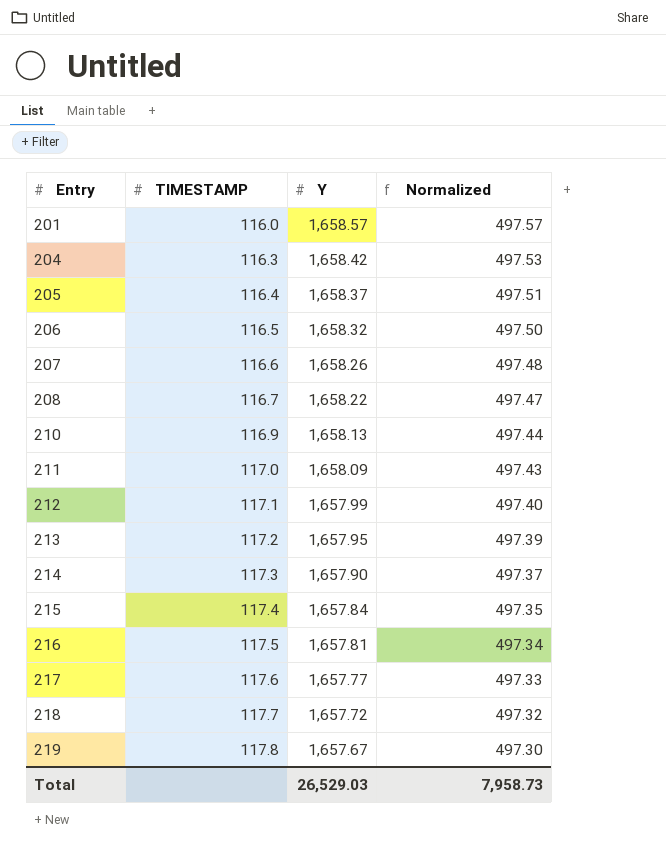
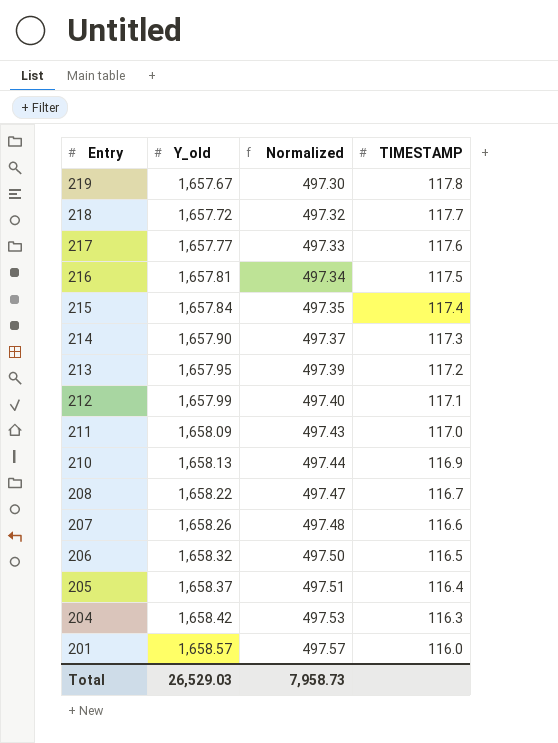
row order: Entry ascending -> Entry descending
column name: Y -> Y_old
column TIMESTAMP | position: 2 -> 4

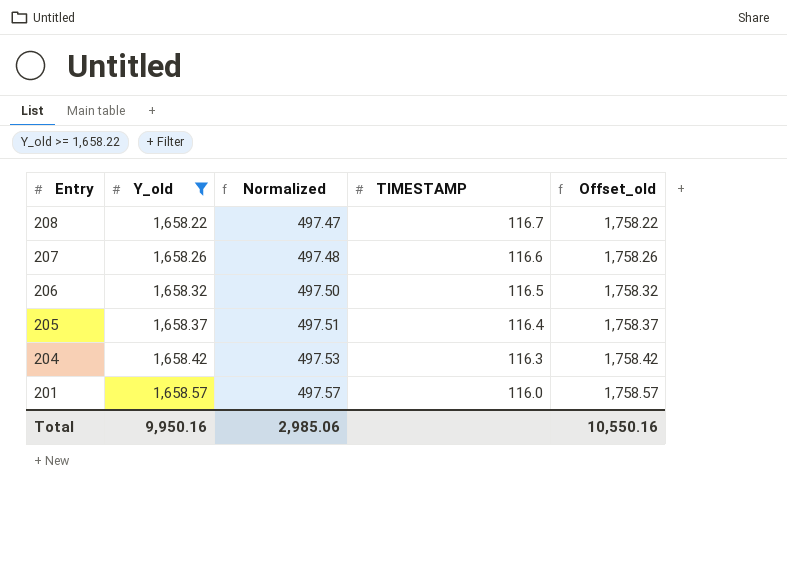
filter: none -> Y_old >= 1,658.22
column Offset_old | formula: none -> [Y_old] + 100
Total | Y_old: 26,529.03 -> 9,950.16
Total | Normalized: 7,958.73 -> 2,985.06

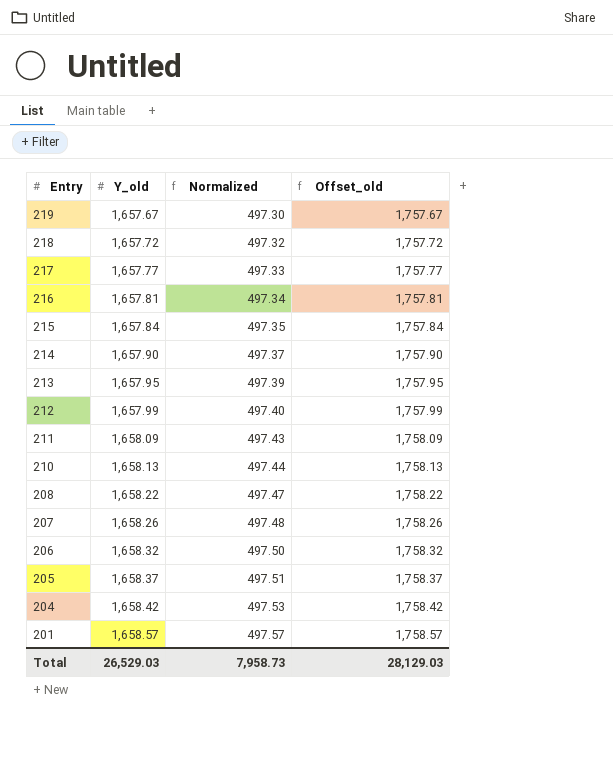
filter: Y_old >= 1,658.22 -> none
column TIMESTAMP | position: 4 -> none
Total | Y_old: 9,950.16 -> 26,529.03
Total | Normalized: 2,985.06 -> 7,958.73
Total | Offset_old: 10,550.16 -> 28,129.03

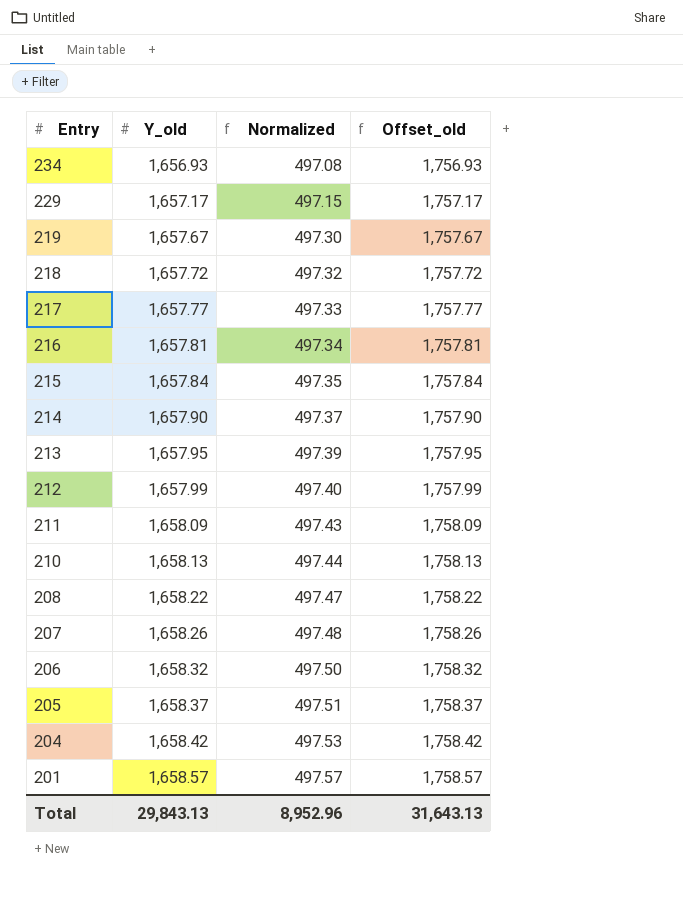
row 234: none -> 1,656.93 | 497.08 | 1,756.93
row 229: none -> 1,657.17 | 497.15 | 1,757.17
Total | Y_old: 26,529.03 -> 29,843.13
Total | Normalized: 7,958.73 -> 8,952.96
Total | Offset_old: 28,129.03 -> 31,643.13

